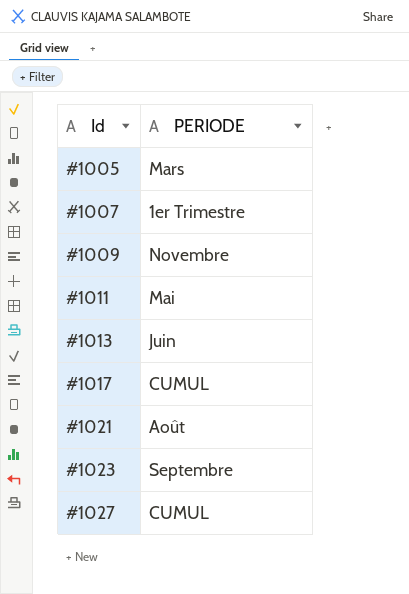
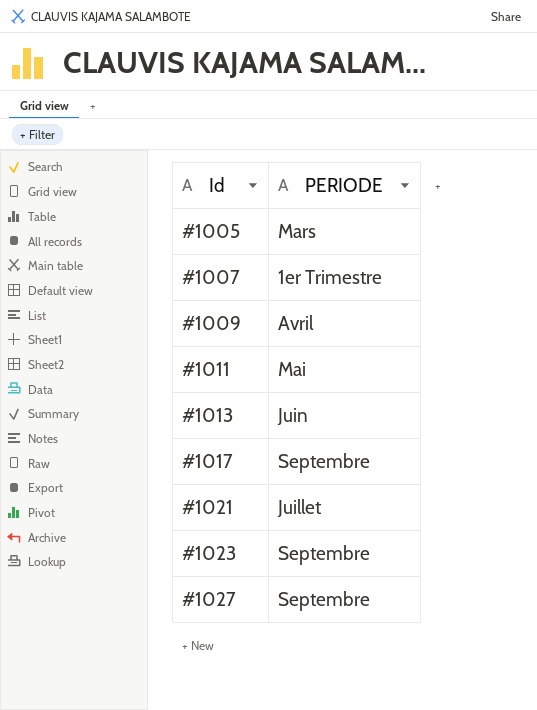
#1009 | PERIODE: Novembre -> Avril
#1017 | PERIODE: CUMUL -> Septembre
#1021 | PERIODE: Août -> Juillet
#1027 | PERIODE: CUMUL -> Septembre

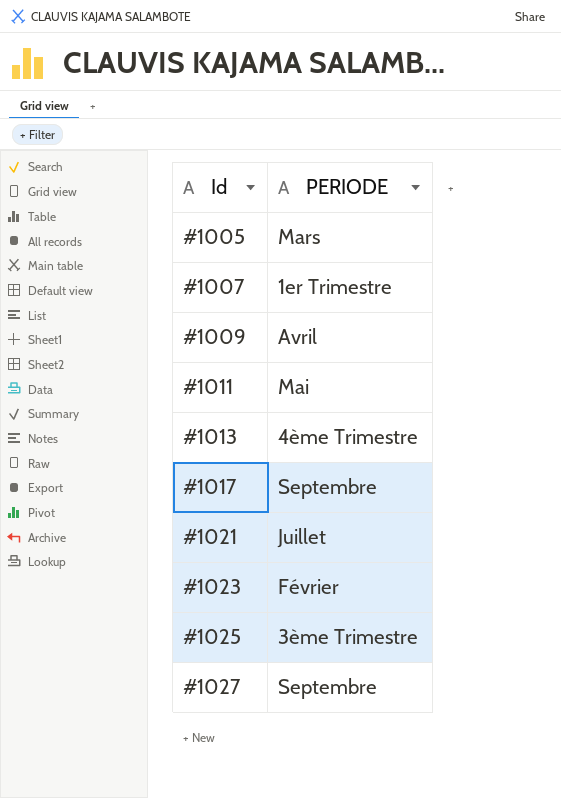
#1013 | PERIODE: Juin -> 4ème Trimestre
#1023 | PERIODE: Septembre -> Février
row #1025: none -> 3ème Trimestre

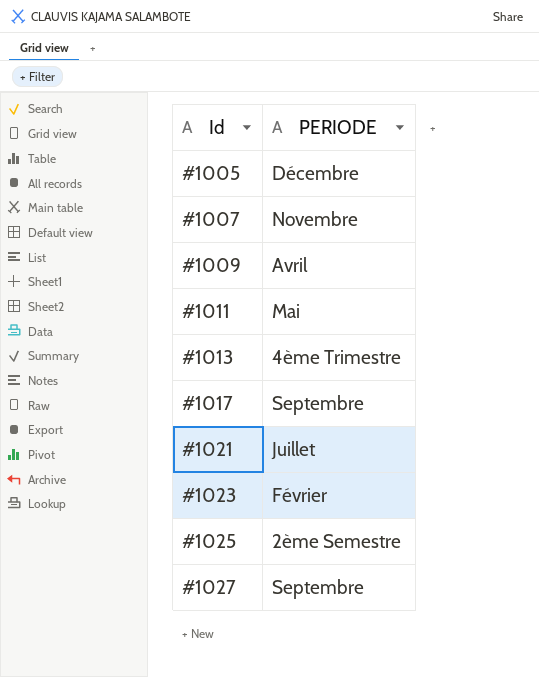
#1005 | PERIODE: Mars -> Décembre
#1007 | PERIODE: 1er Trimestre -> Novembre
#1025 | PERIODE: 3ème Trimestre -> 2ème Semestre

